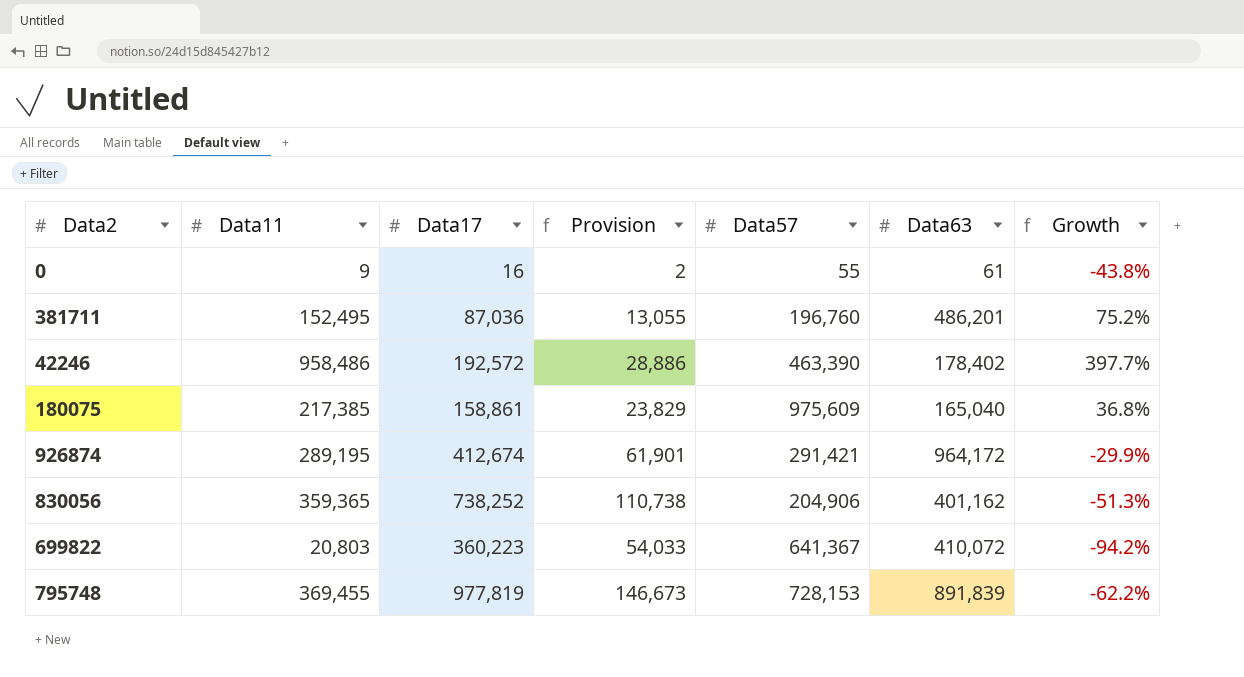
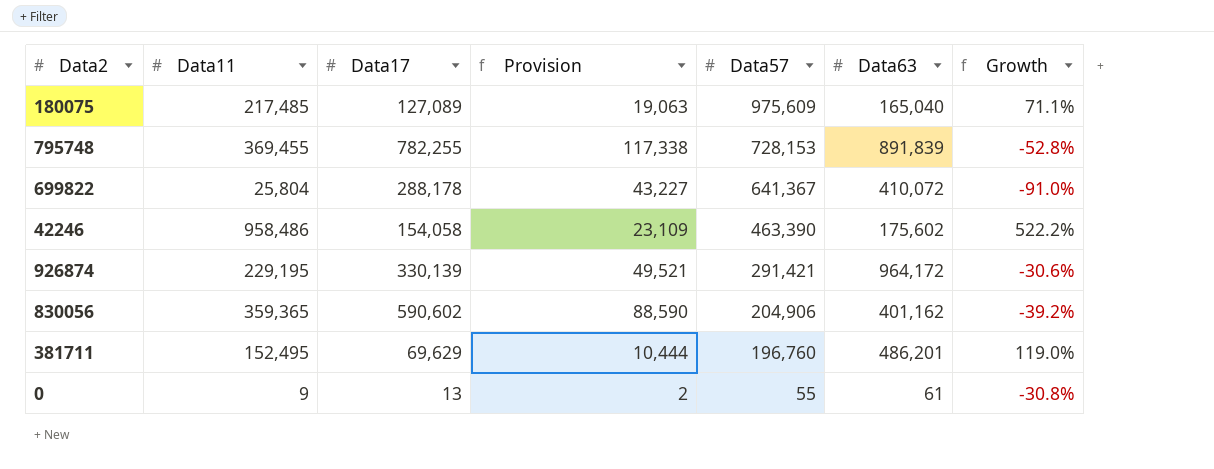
row order: none -> Data57 descending
180075 | Data11: 217,385 -> 217,485
180075 | Data17: 158,861 -> 127,089
180075 | Provision: 23,829 -> 19,063
180075 | Growth: 36.8% -> 71.1%
795748 | Data17: 977,819 -> 782,255
795748 | Provision: 146,673 -> 117,338
795748 | Growth: -62.2% -> -52.8%
699822 | Data11: 20,803 -> 25,804
699822 | Data17: 360,223 -> 288,178
699822 | Provision: 54,033 -> 43,227
699822 | Growth: -94.2% -> -91.0%
42246 | Data17: 192,572 -> 154,058
42246 | Provision: 28,886 -> 23,109
42246 | Data63: 178,402 -> 175,602
42246 | Growth: 397.7% -> 522.2%
926874 | Data11: 289,195 -> 229,195
926874 | Data17: 412,674 -> 330,139
926874 | Provision: 61,901 -> 49,521
926874 | Growth: -29.9% -> -30.6%
830056 | Data17: 738,252 -> 590,602
830056 | Provision: 110,738 -> 88,590
830056 | Growth: -51.3% -> -39.2%
381711 | Data17: 87,036 -> 69,629
381711 | Provision: 13,055 -> 10,444
381711 | Growth: 75.2% -> 119.0%
0 | Data17: 16 -> 13
0 | Growth: -43.8% -> -30.8%

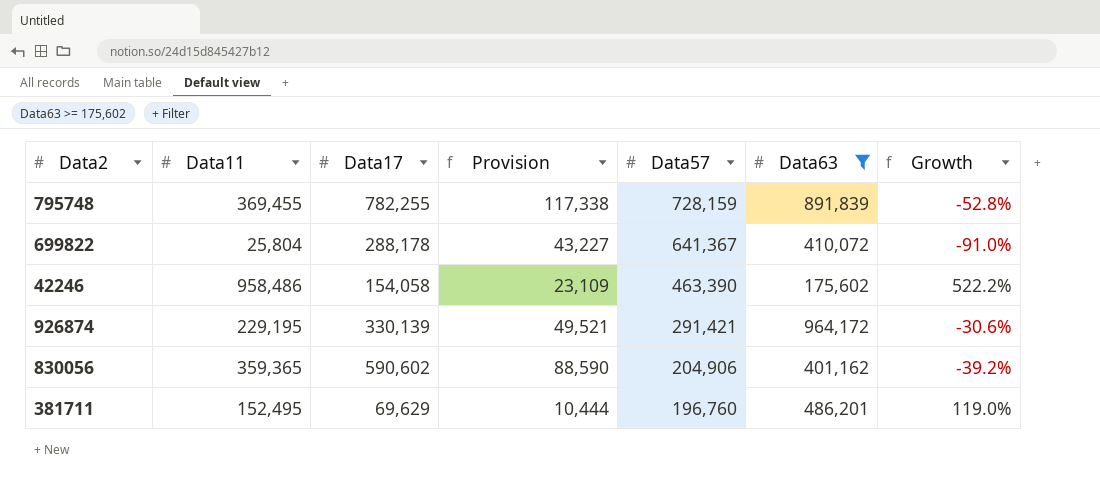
filter: none -> Data63 >= 175,602
795748 | Data57: 728,153 -> 728,159

